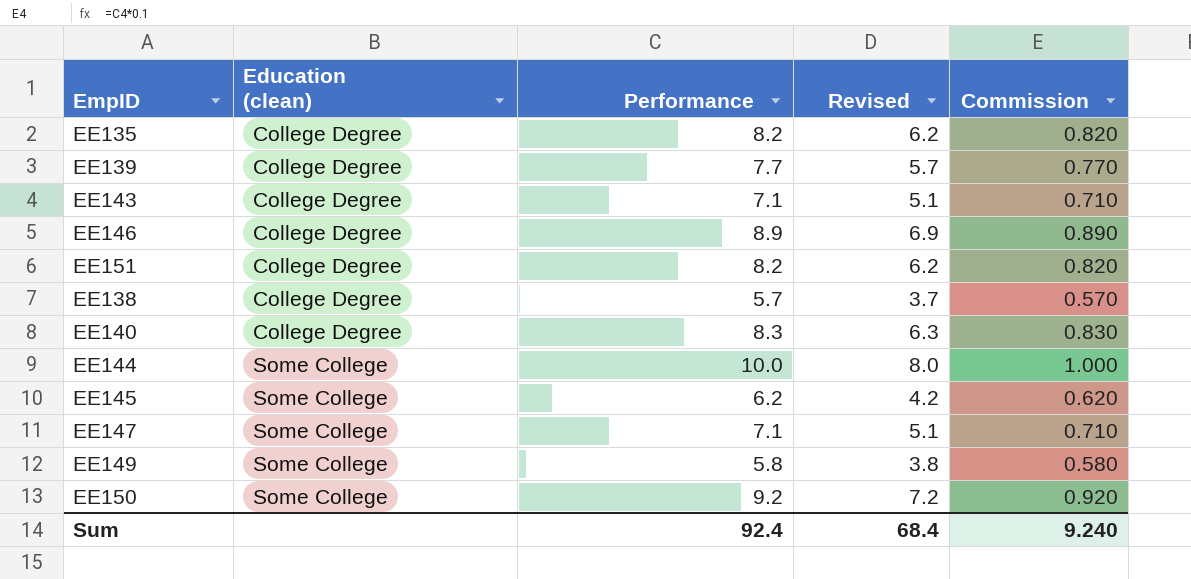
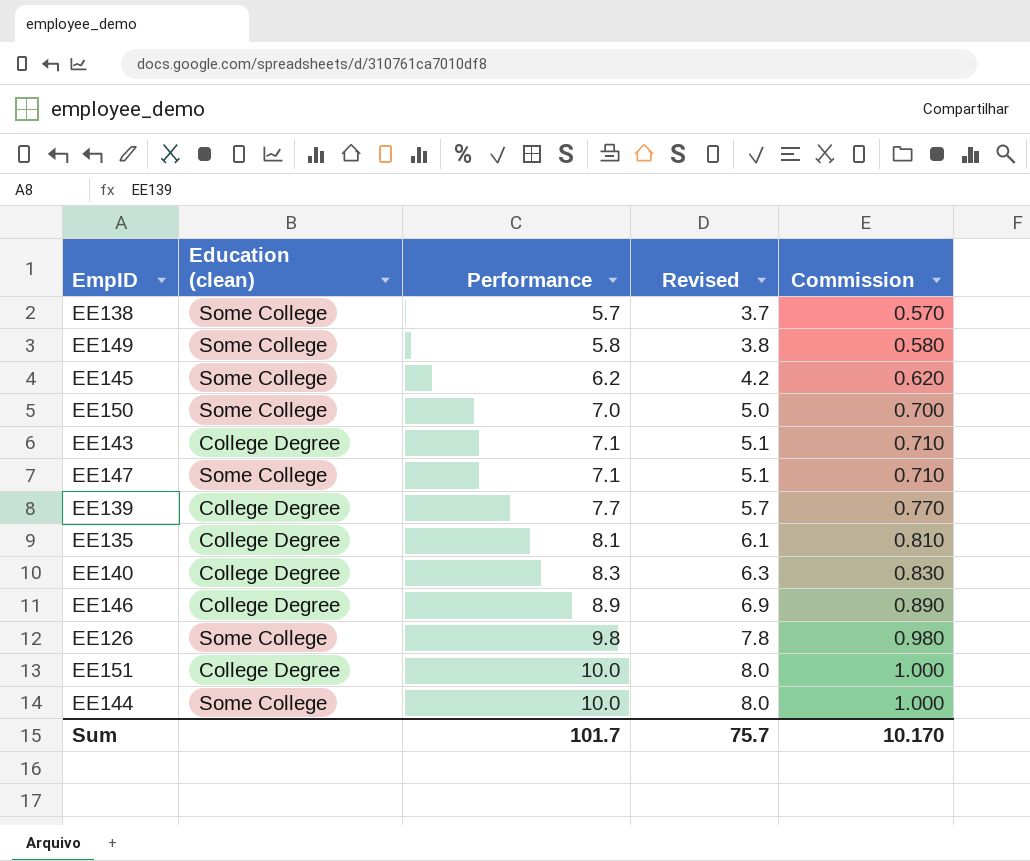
row order: Education (clean) ascending -> Performance ascending
EE138 | Education (clean): College Degree -> Some College
EE150 | Performance: 9.2 -> 7.0
EE150 | Revised: 7.2 -> 5.0
EE150 | Commission: 0.920 -> 0.700
EE135 | Performance: 8.2 -> 8.1
EE135 | Revised: 6.2 -> 6.1
EE135 | Commission: 0.820 -> 0.810
row EE126: none -> Some College | 9.8 | 7.8 | 0.980
EE151 | Performance: 8.2 -> 10.0
EE151 | Revised: 6.2 -> 8.0
EE151 | Commission: 0.820 -> 1.000
Sum | Performance: 92.4 -> 101.7
Sum | Revised: 68.4 -> 75.7
Sum | Commission: 9.240 -> 10.170

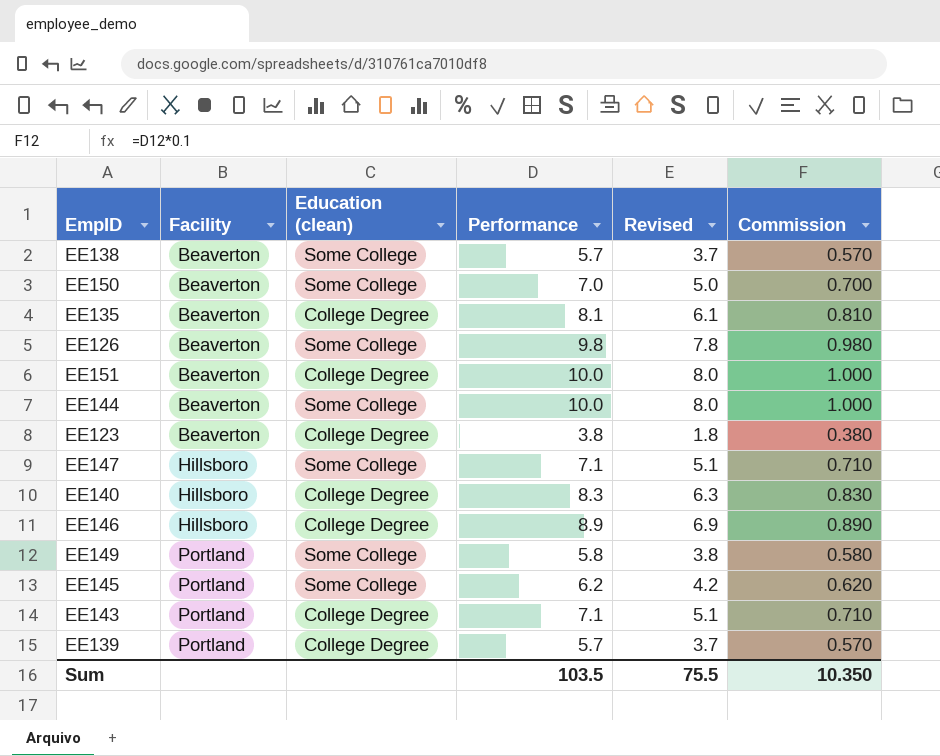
row order: Performance ascending -> Facility ascending
column Facility | position: none -> 2
row EE123: none -> Beaverton | College Degree | 3.8 | 1.8 | 0.380
EE139 | Performance: 7.7 -> 5.7
EE139 | Revised: 5.7 -> 3.7
EE139 | Commission: 0.770 -> 0.570
Sum | Performance: 101.7 -> 103.5
Sum | Revised: 75.7 -> 75.5
Sum | Commission: 10.170 -> 10.350

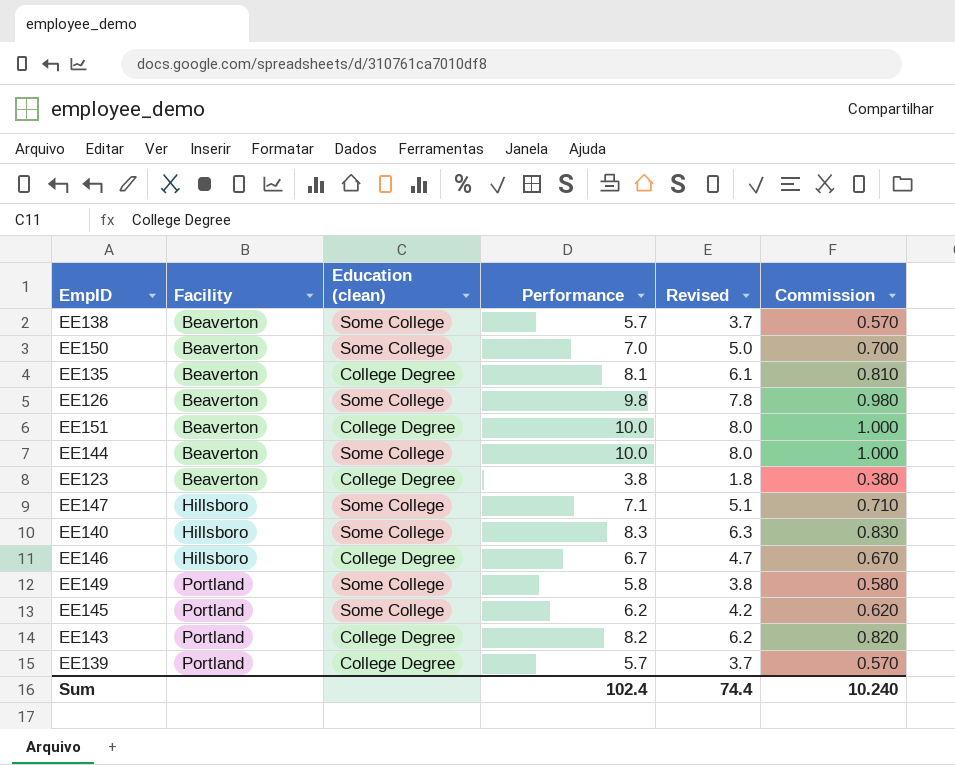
EE140 | Education (clean): College Degree -> Some College
EE146 | Performance: 8.9 -> 6.7
EE146 | Revised: 6.9 -> 4.7
EE146 | Commission: 0.890 -> 0.670
EE143 | Performance: 7.1 -> 8.2
EE143 | Revised: 5.1 -> 6.2
EE143 | Commission: 0.710 -> 0.820
Sum | Performance: 103.5 -> 102.4
Sum | Revised: 75.5 -> 74.4
Sum | Commission: 10.350 -> 10.240

